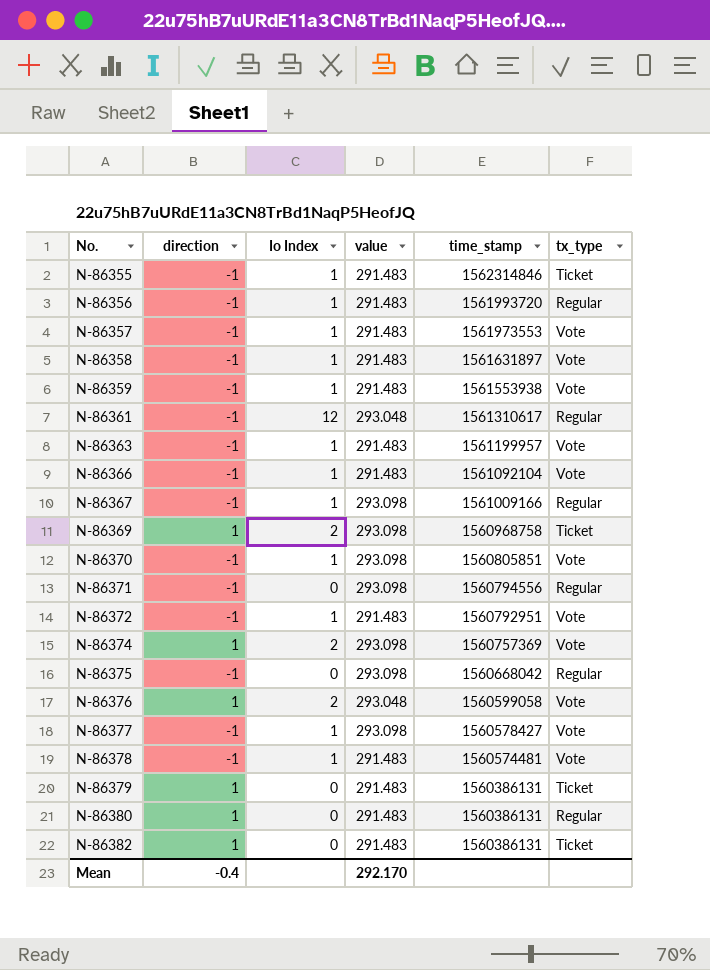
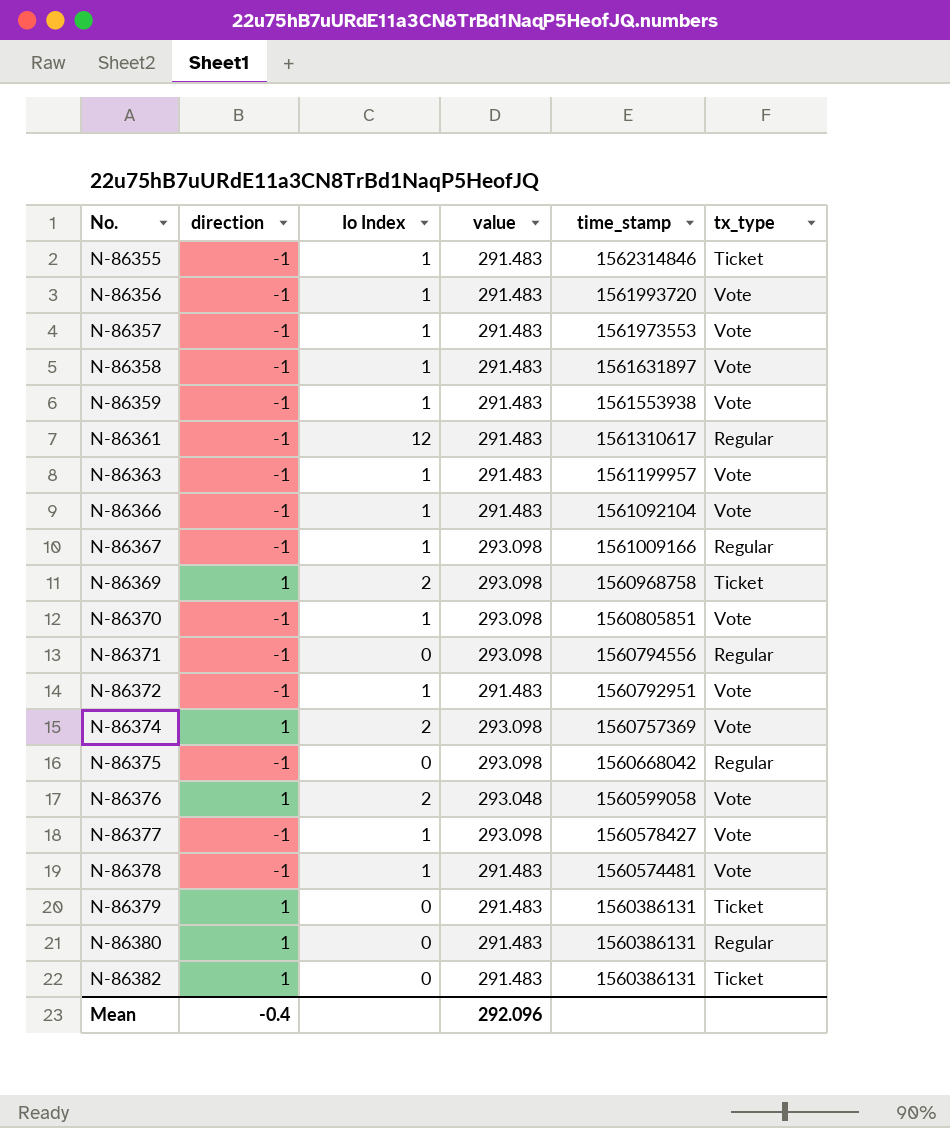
N-86356 | tx_type: Regular -> Vote
N-86361 | value: 293.048 -> 291.483
Mean | value: 292.170 -> 292.096

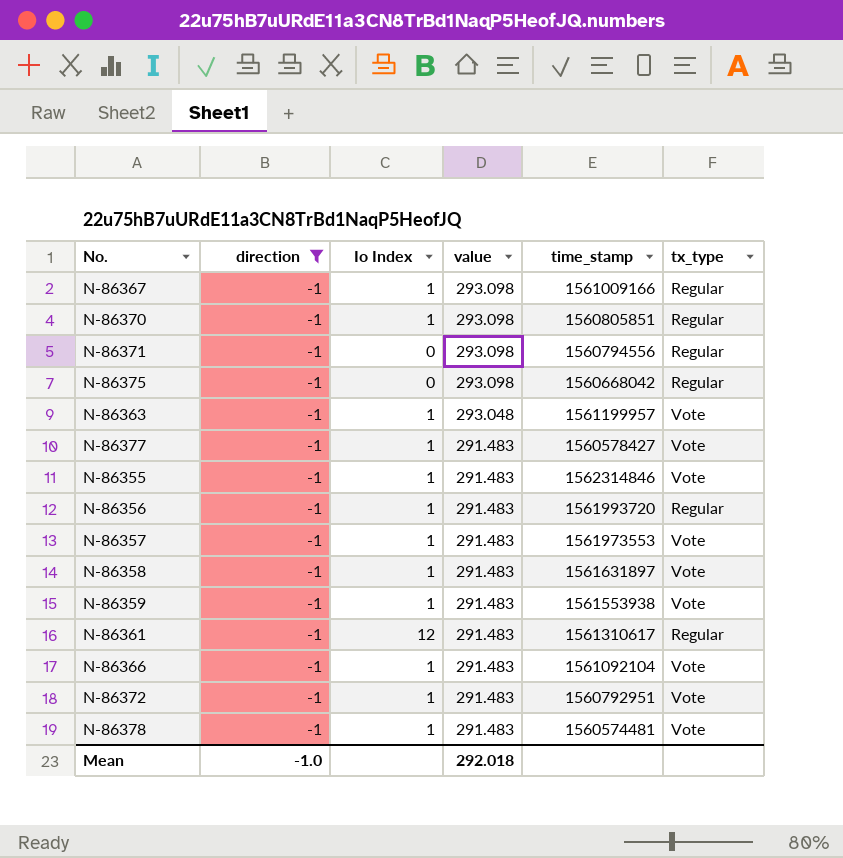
filter: none -> direction = -1
row order: No. ascending -> value descending
N-86370 | tx_type: Vote -> Regular
N-86363 | value: 291.483 -> 293.048
N-86377 | value: 293.098 -> 291.483
N-86355 | tx_type: Ticket -> Vote
N-86356 | tx_type: Vote -> Regular
Mean | direction: -0.4 -> -1.0
Mean | value: 292.096 -> 292.018

